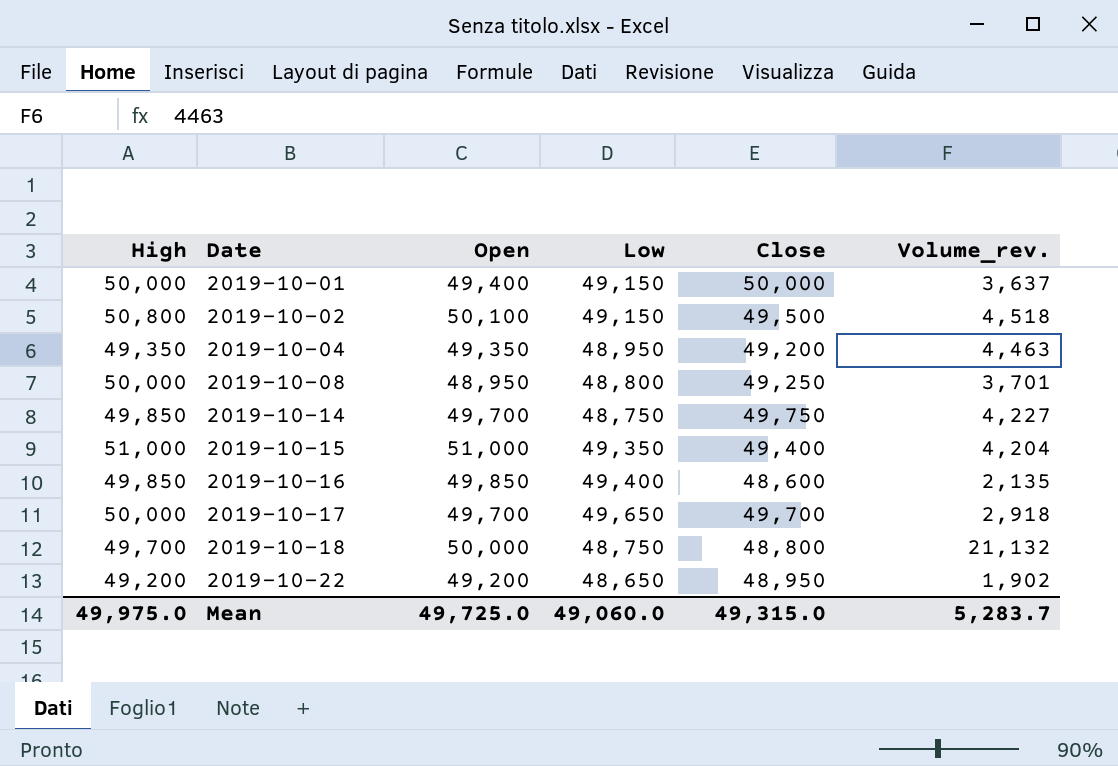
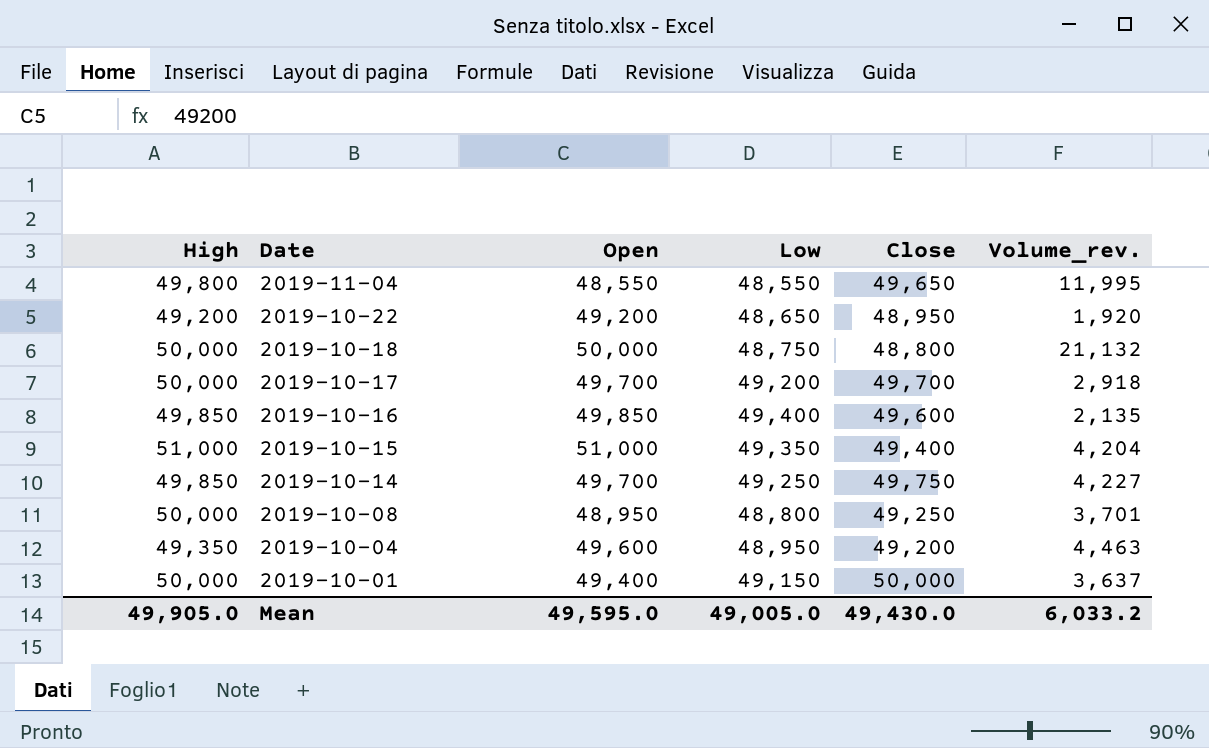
row order: Date ascending -> Date descending
row 2019-10-02: 50,800 | 50,100 | 49,150 | 49,500 | 4,518 -> none
row 2019-11-04: none -> 49,800 | 48,550 | 48,550 | 49,650 | 11,995
2019-10-22 | Volume_rev.: 1,902 -> 1,920
2019-10-18 | High: 49,700 -> 50,000
2019-10-17 | Low: 49,650 -> 49,200
2019-10-16 | Close: 48,600 -> 49,600
2019-10-14 | Low: 48,750 -> 49,250
2019-10-04 | Open: 49,350 -> 49,600
Mean | High: 49,975.0 -> 49,905.0
Mean | Open: 49,725.0 -> 49,595.0
Mean | Low: 49,060.0 -> 49,005.0
Mean | Close: 49,315.0 -> 49,430.0
Mean | Volume_rev.: 5,283.7 -> 6,033.2

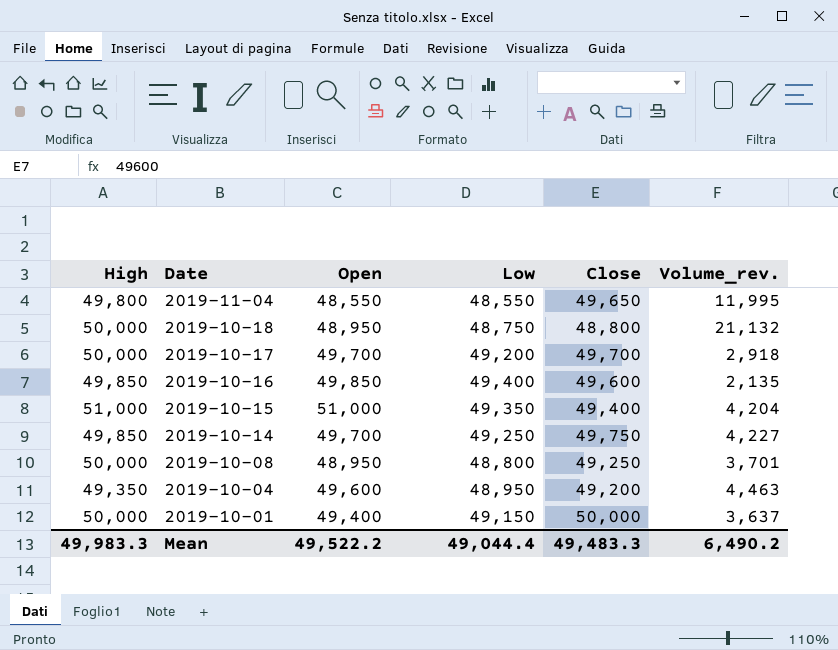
row 2019-10-22: 49,200 | 49,200 | 48,650 | 48,950 | 1,920 -> none
2019-10-18 | Open: 50,000 -> 48,950
Mean | High: 49,905.0 -> 49,983.3
Mean | Open: 49,595.0 -> 49,522.2
Mean | Low: 49,005.0 -> 49,044.4
Mean | Close: 49,430.0 -> 49,483.3
Mean | Volume_rev.: 6,033.2 -> 6,490.2

